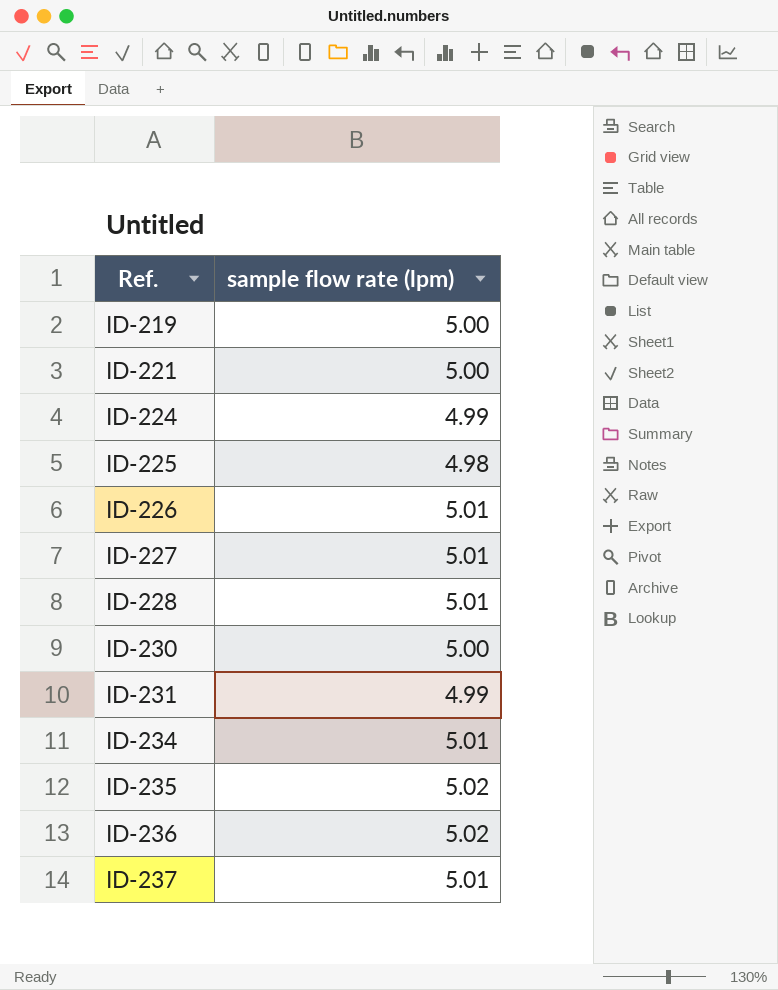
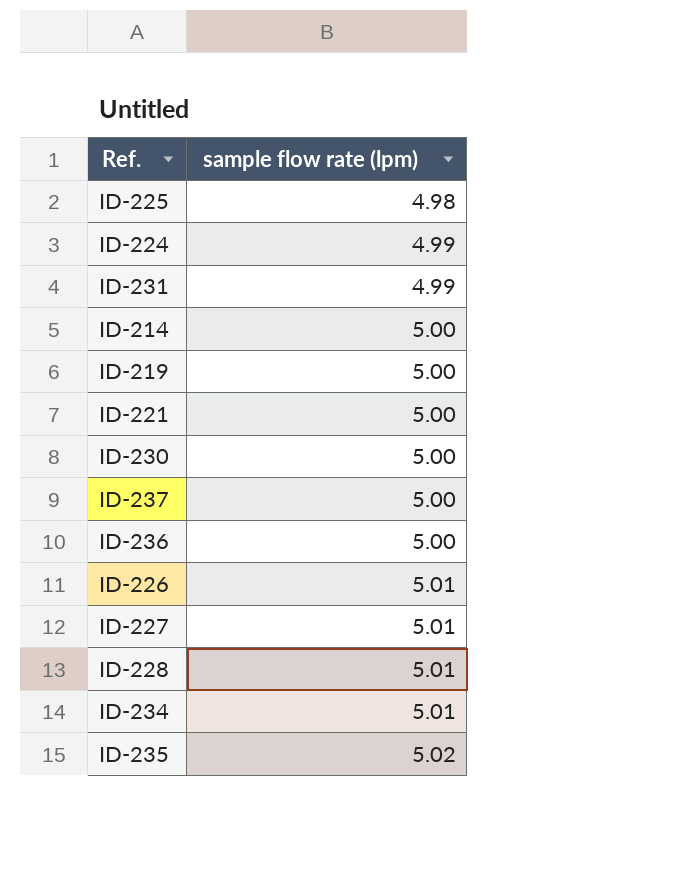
row order: Ref. ascending -> sample flow rate (lpm) ascending
row ID-214: none -> 5.00
ID-237 | sample flow rate (lpm): 5.01 -> 5.00
ID-236 | sample flow rate (lpm): 5.02 -> 5.00

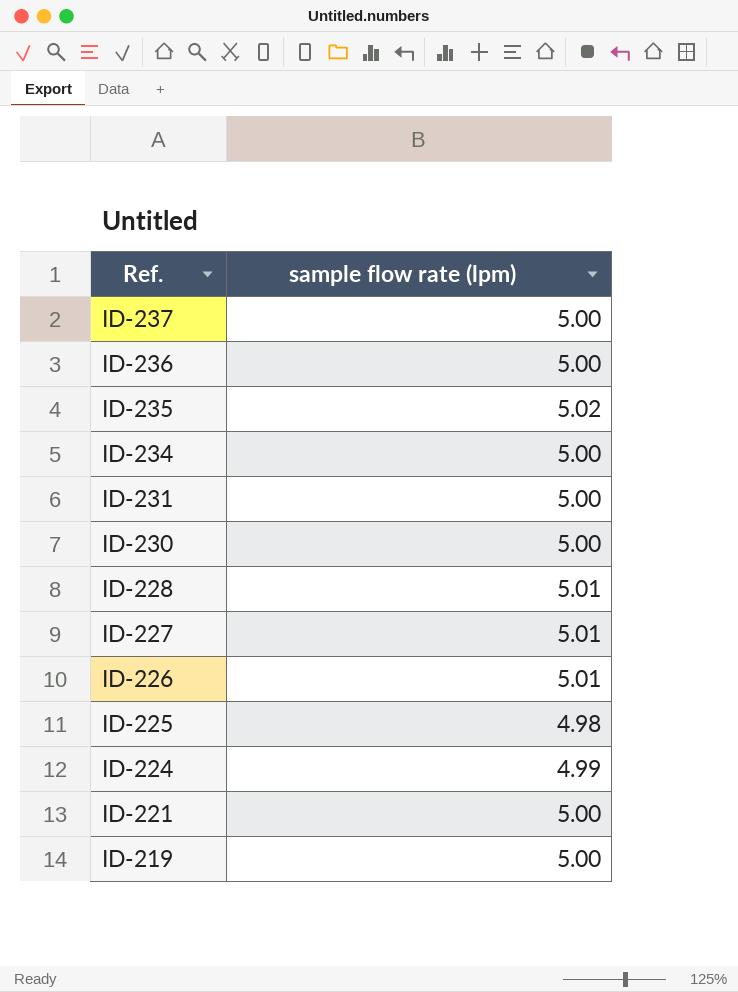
row order: sample flow rate (lpm) ascending -> Ref. descending
row ID-214: 5.00 -> none
ID-234 | sample flow rate (lpm): 5.01 -> 5.00
ID-231 | sample flow rate (lpm): 4.99 -> 5.00

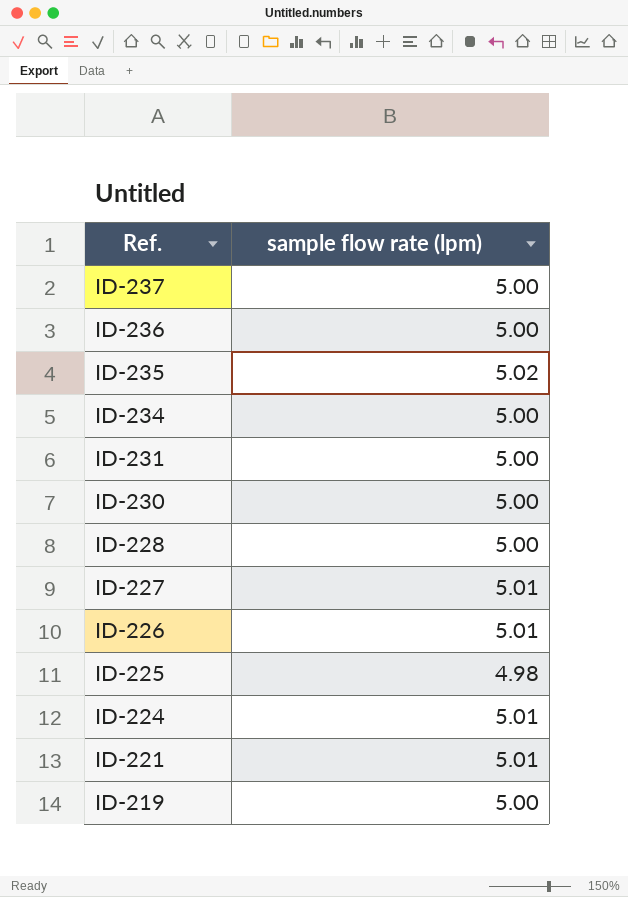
ID-228 | sample flow rate (lpm): 5.01 -> 5.00
ID-224 | sample flow rate (lpm): 4.99 -> 5.01
ID-221 | sample flow rate (lpm): 5.00 -> 5.01

